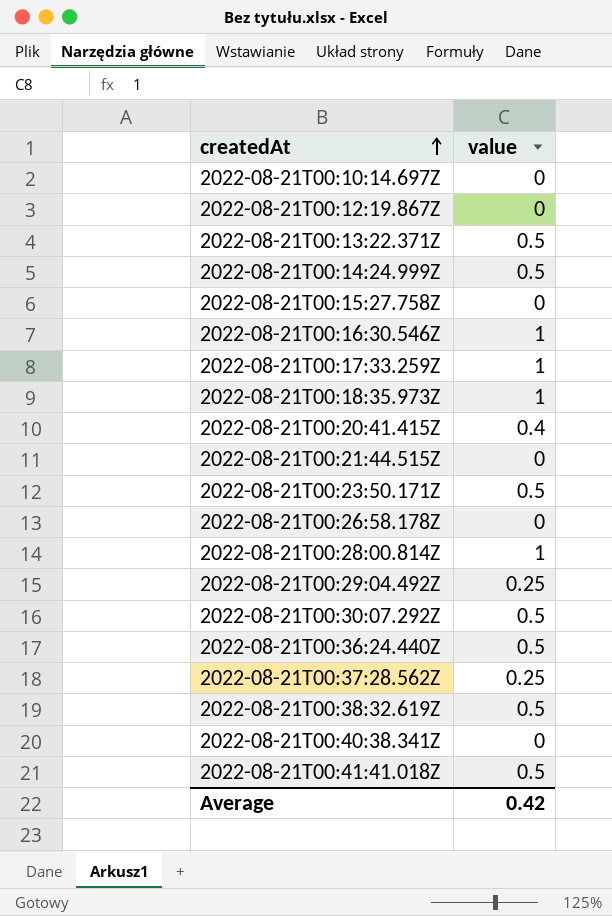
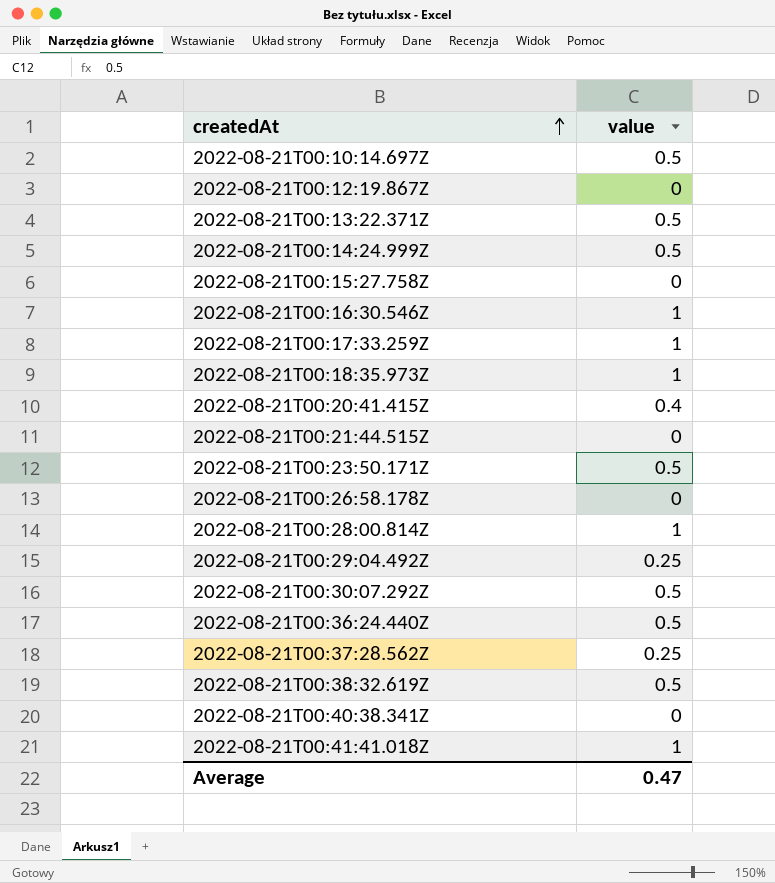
2022-08-21T00:10:14.697Z | value: 0 -> 0.5
2022-08-21T00:41:41.018Z | value: 0.5 -> 1
Average | value: 0.42 -> 0.47

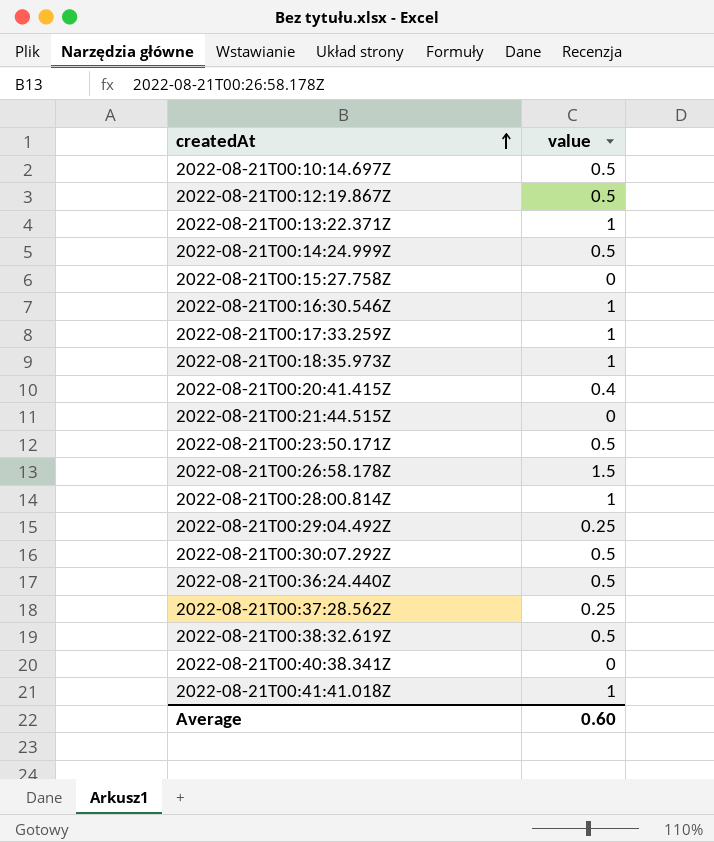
2022-08-21T00:12:19.867Z | value: 0 -> 0.5
2022-08-21T00:13:22.371Z | value: 0.5 -> 1
2022-08-21T00:26:58.178Z | value: 0 -> 1.5
Average | value: 0.47 -> 0.60

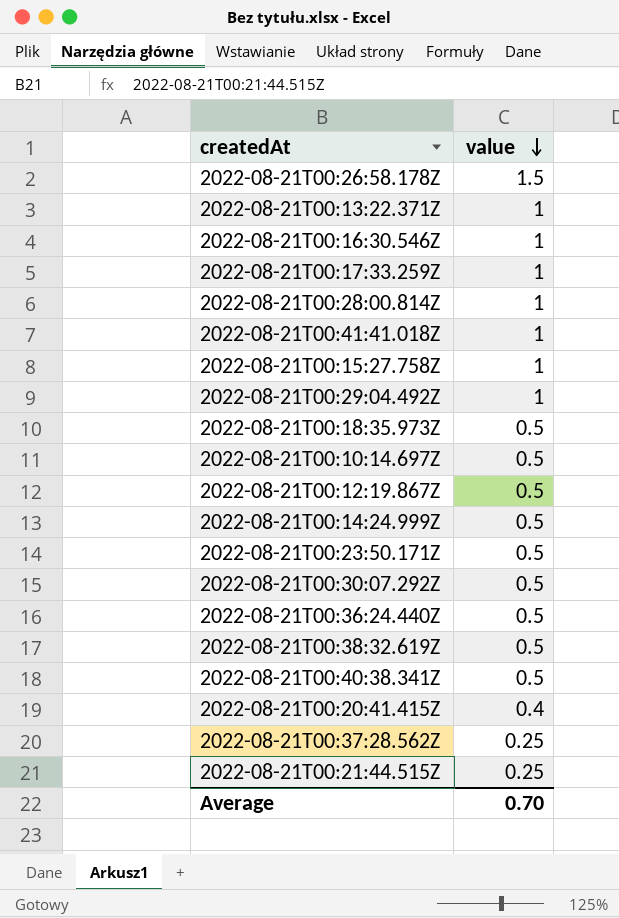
row order: createdAt ascending -> value descending
2022-08-21T00:15:27.758Z | value: 0 -> 1
2022-08-21T00:29:04.492Z | value: 0.25 -> 1
2022-08-21T00:18:35.973Z | value: 1 -> 0.5
2022-08-21T00:40:38.341Z | value: 0 -> 0.5
2022-08-21T00:21:44.515Z | value: 0 -> 0.25
Average | value: 0.60 -> 0.70

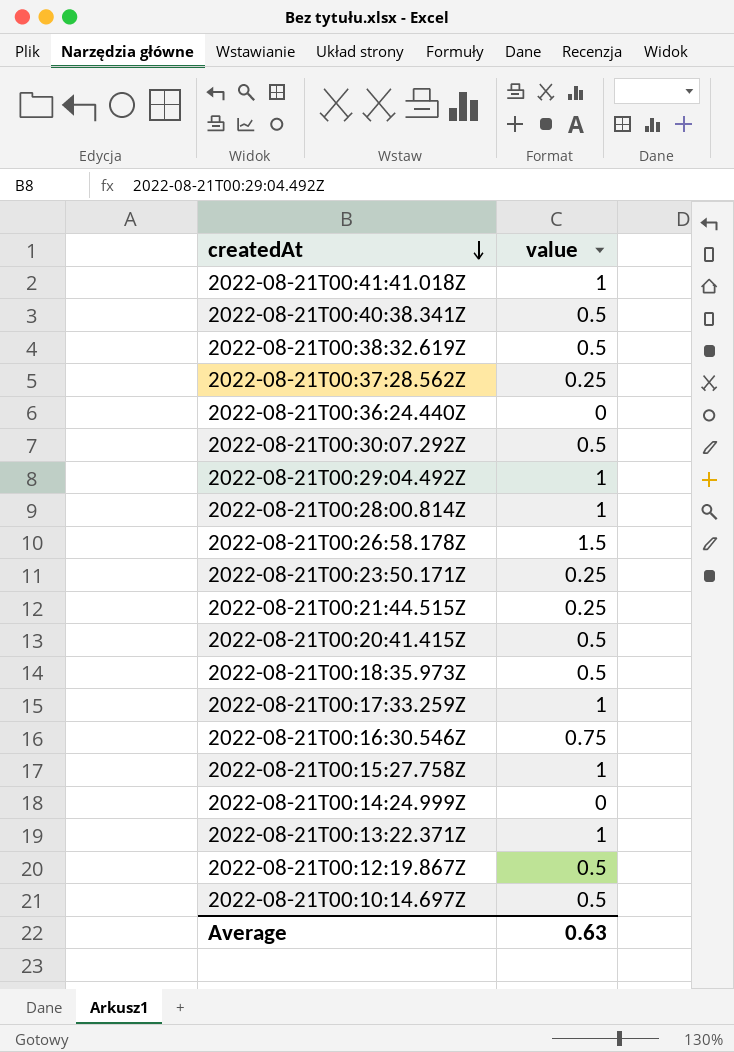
row order: value descending -> createdAt descending
2022-08-21T00:36:24.440Z | value: 0.5 -> 0
2022-08-21T00:23:50.171Z | value: 0.5 -> 0.25
2022-08-21T00:20:41.415Z | value: 0.4 -> 0.5
2022-08-21T00:16:30.546Z | value: 1 -> 0.75
2022-08-21T00:14:24.999Z | value: 0.5 -> 0
Average | value: 0.70 -> 0.63

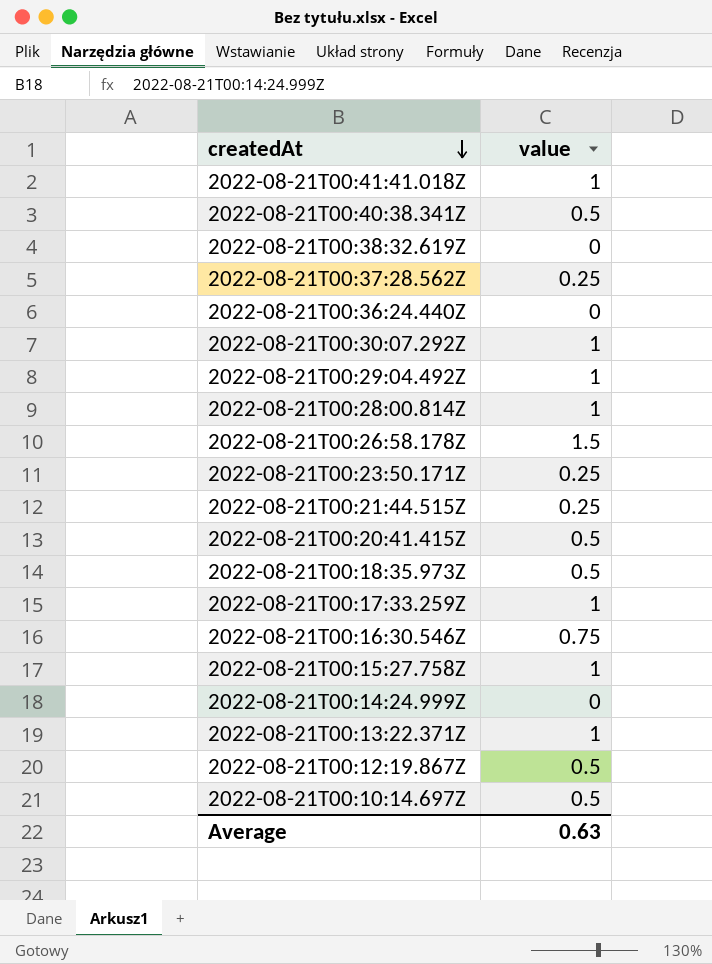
2022-08-21T00:38:32.619Z | value: 0.5 -> 0
2022-08-21T00:30:07.292Z | value: 0.5 -> 1

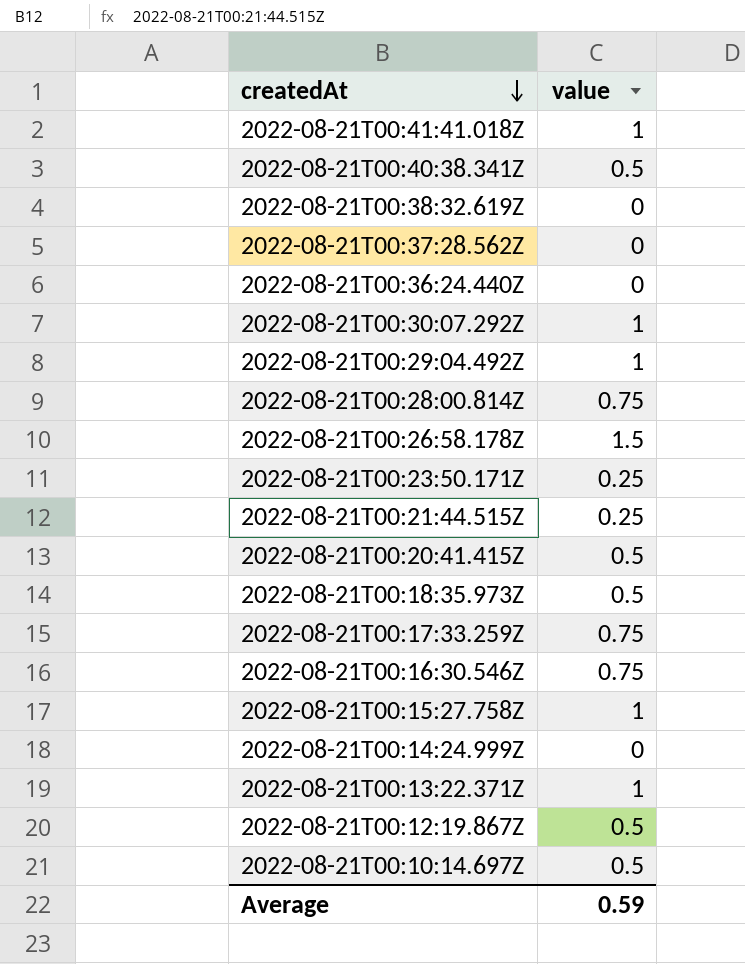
2022-08-21T00:37:28.562Z | value: 0.25 -> 0
2022-08-21T00:28:00.814Z | value: 1 -> 0.75
2022-08-21T00:17:33.259Z | value: 1 -> 0.75
Average | value: 0.63 -> 0.59

